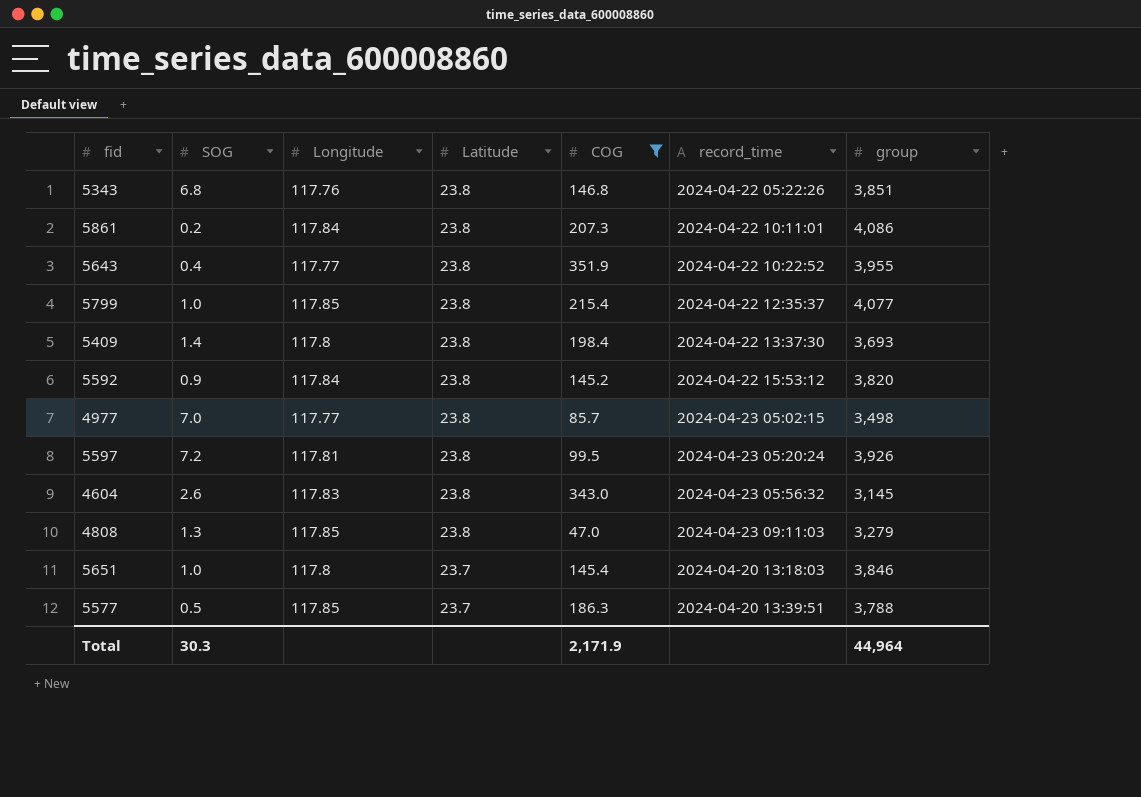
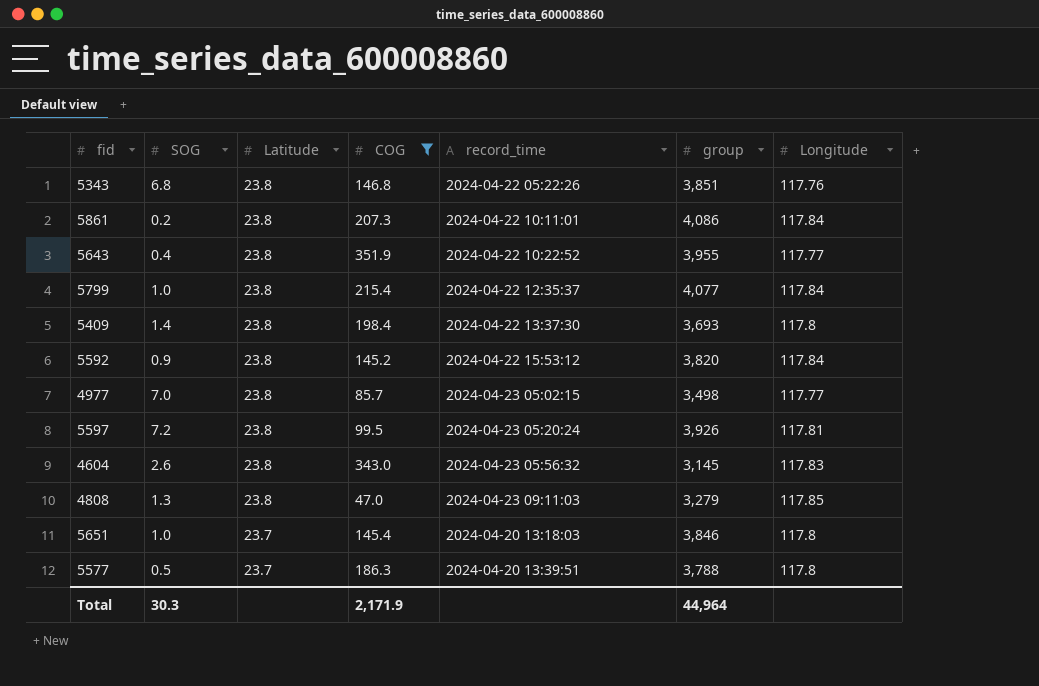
column Longitude | position: 3 -> 7
5799 | Longitude: 117.85 -> 117.84
5577 | Longitude: 117.85 -> 117.8

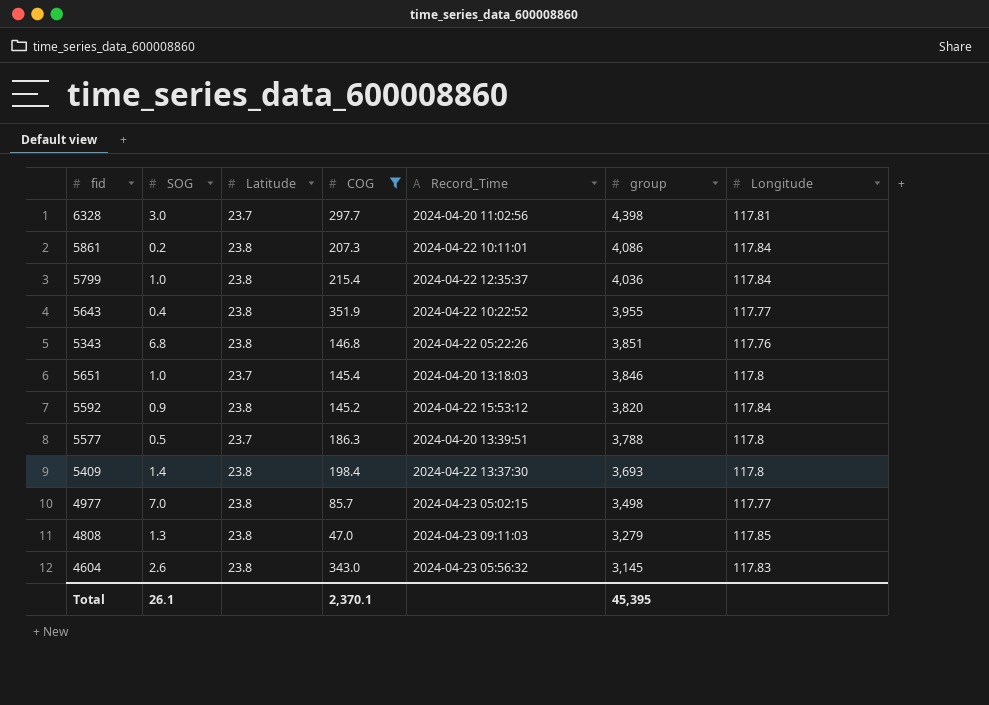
row order: Latitude descending -> group descending
column name: record_time -> Record_Time
row 5597: 7.2 | 23.8 | 99.5 | 2024-04-23 05:20:24 | 3,926 | 117.81 -> none
row 6328: none -> 3.0 | 23.7 | 297.7 | 2024-04-20 11:02:56 | 4,398 | 117.81
5799 | group: 4,077 -> 4,036
Total | SOG: 30.3 -> 26.1
Total | COG: 2,171.9 -> 2,370.1
Total | group: 44,964 -> 45,395

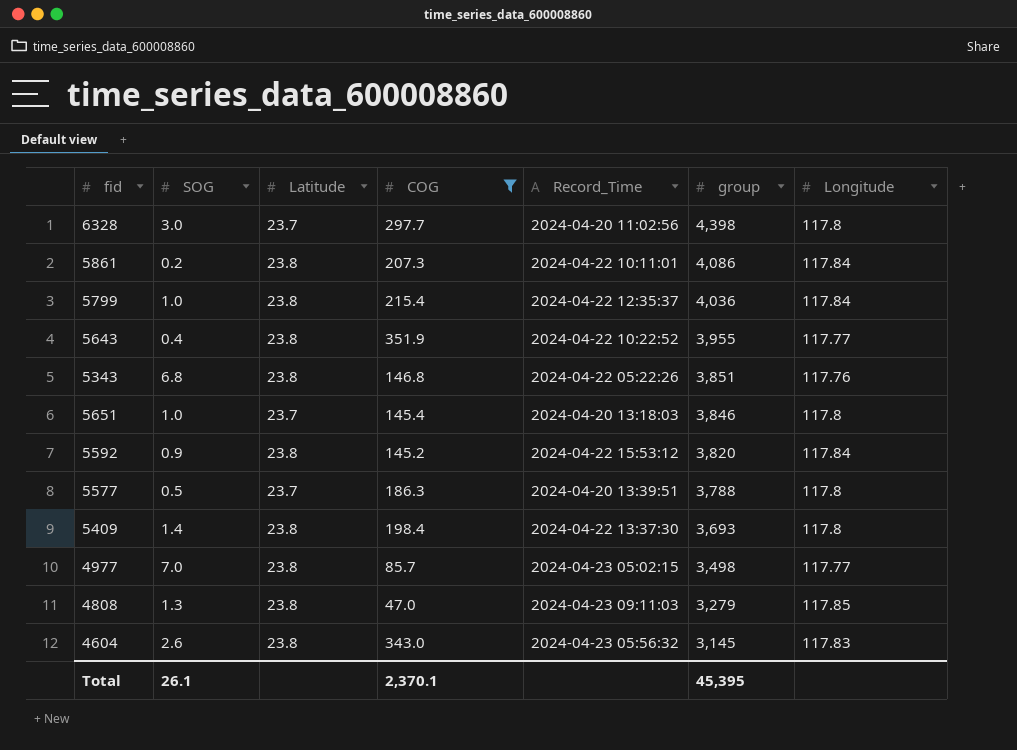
6328 | Longitude: 117.81 -> 117.8

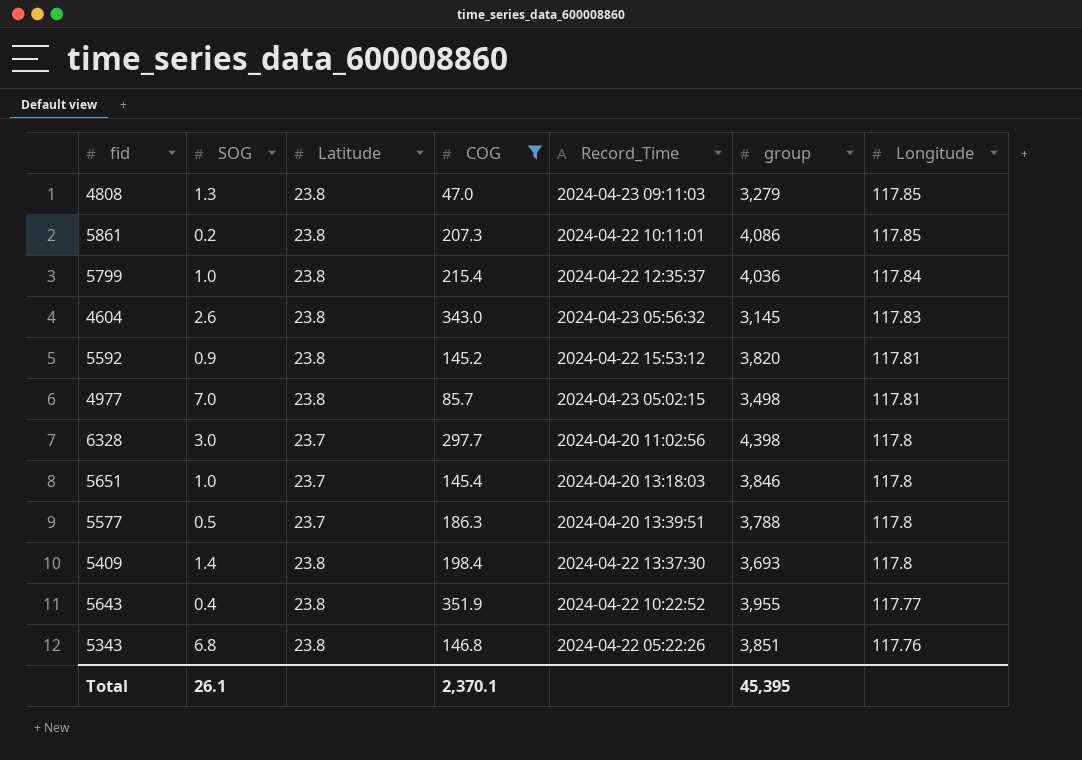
row order: group descending -> Longitude descending
5861 | Longitude: 117.84 -> 117.85
5592 | Longitude: 117.84 -> 117.81
4977 | Longitude: 117.77 -> 117.81

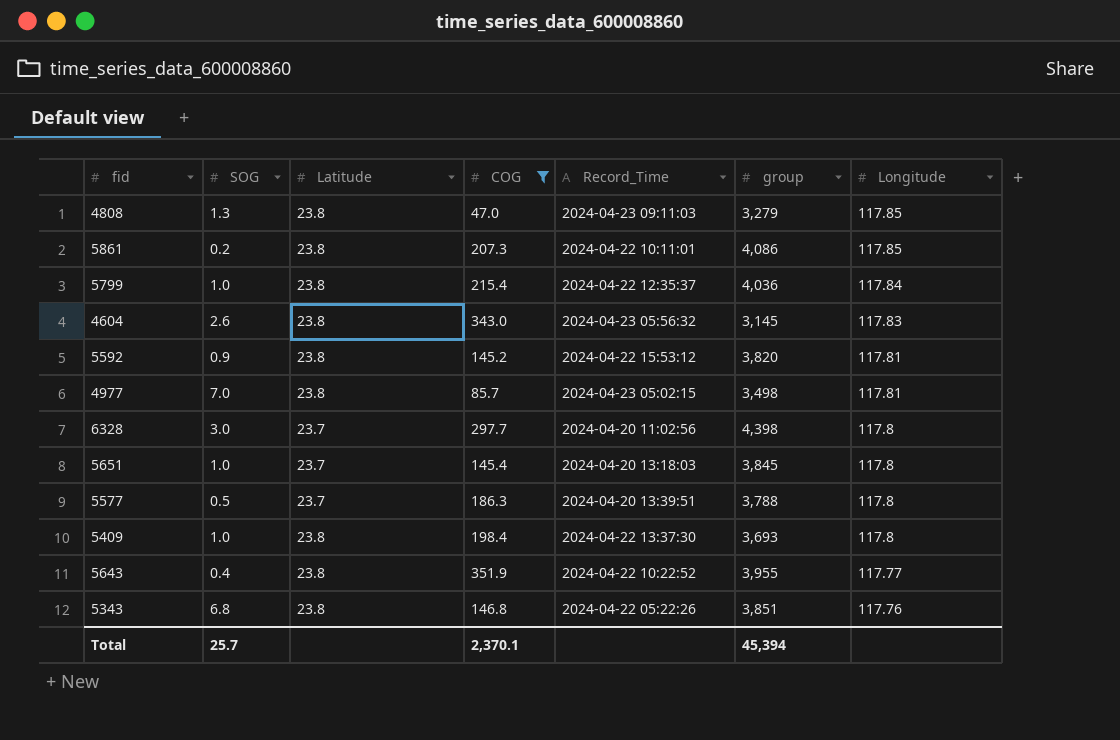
5651 | group: 3,846 -> 3,845
5409 | SOG: 1.4 -> 1.0
Total | SOG: 26.1 -> 25.7
Total | group: 45,395 -> 45,394

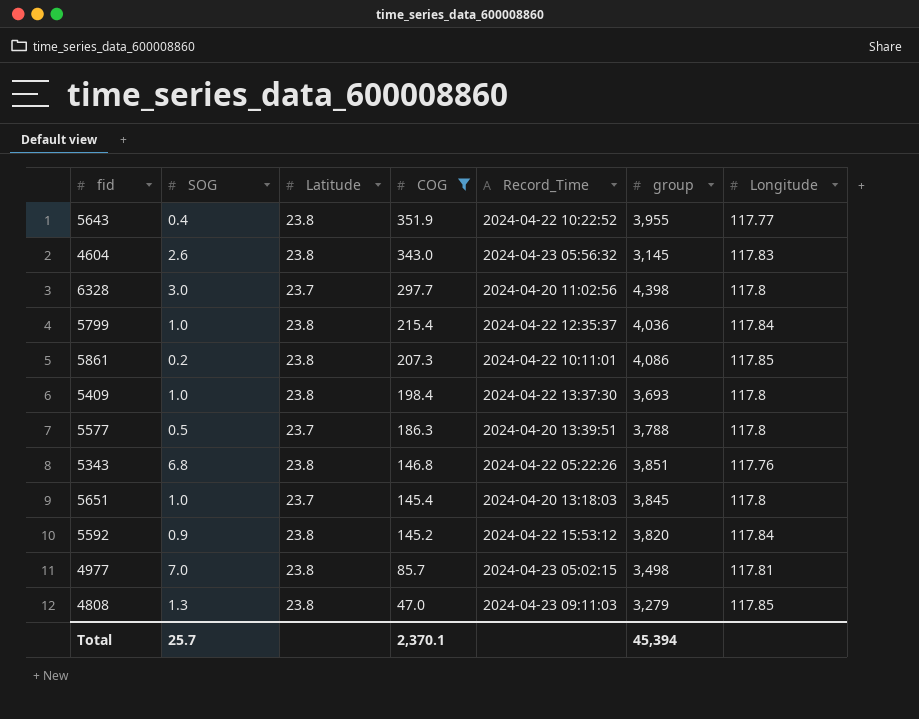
row order: Longitude descending -> COG descending
5592 | Longitude: 117.81 -> 117.84

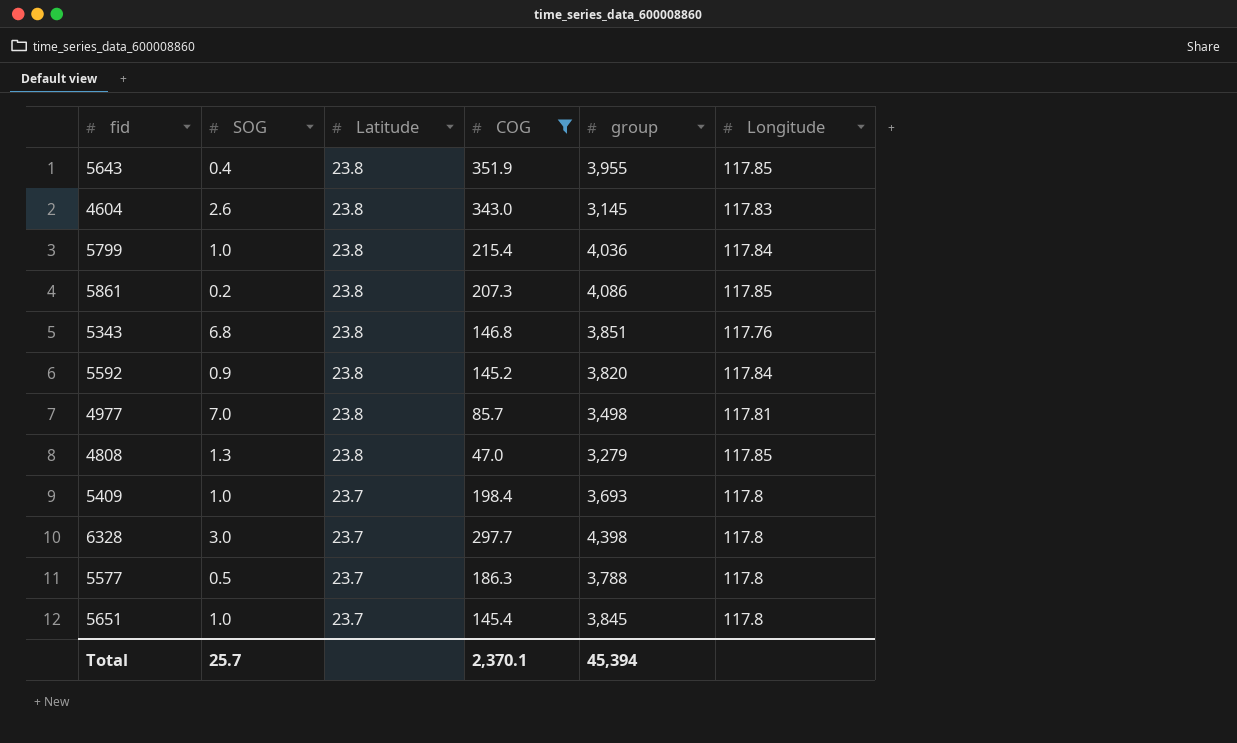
row order: COG descending -> Latitude descending
column Record_Time | position: 5 -> none
5643 | Longitude: 117.77 -> 117.85
5409 | Latitude: 23.8 -> 23.7

